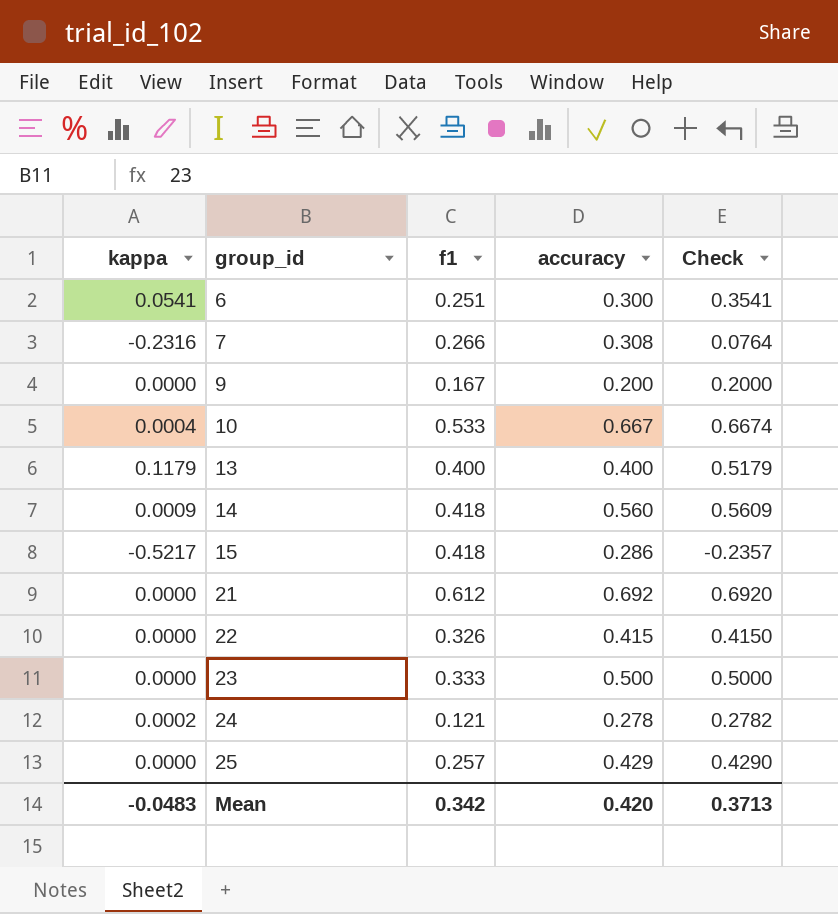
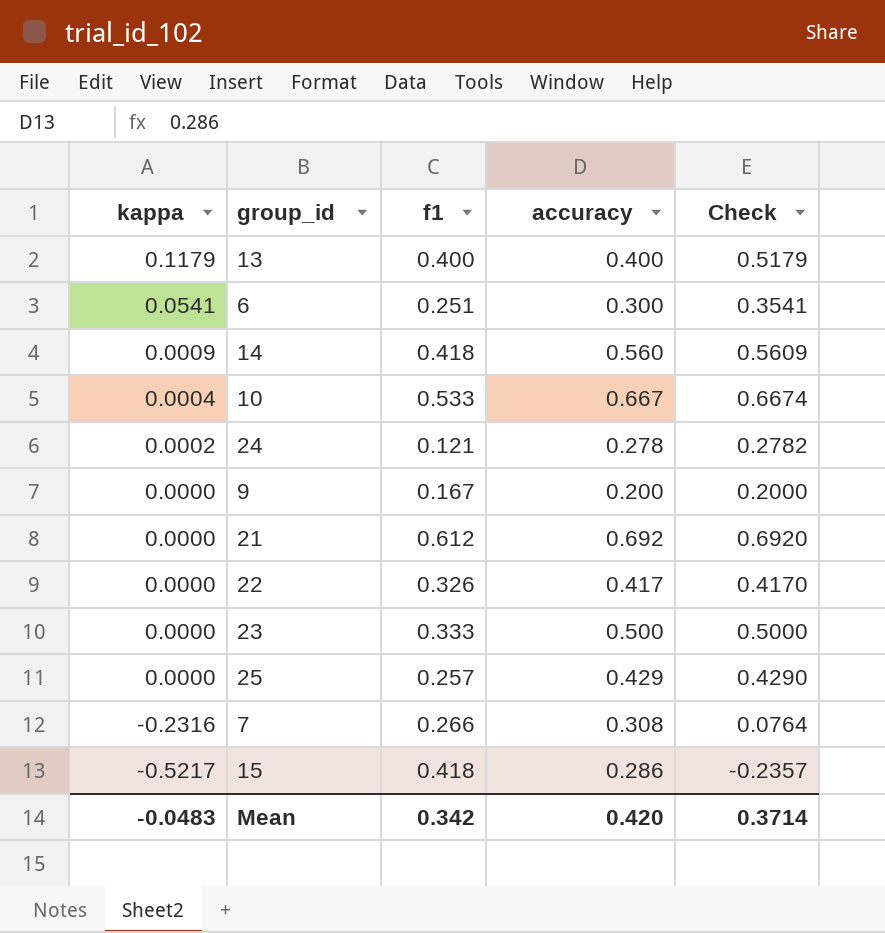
row order: group_id ascending -> kappa descending
22 | accuracy: 0.415 -> 0.417
22 | Check: 0.4150 -> 0.4170
Mean | Check: 0.3713 -> 0.3714

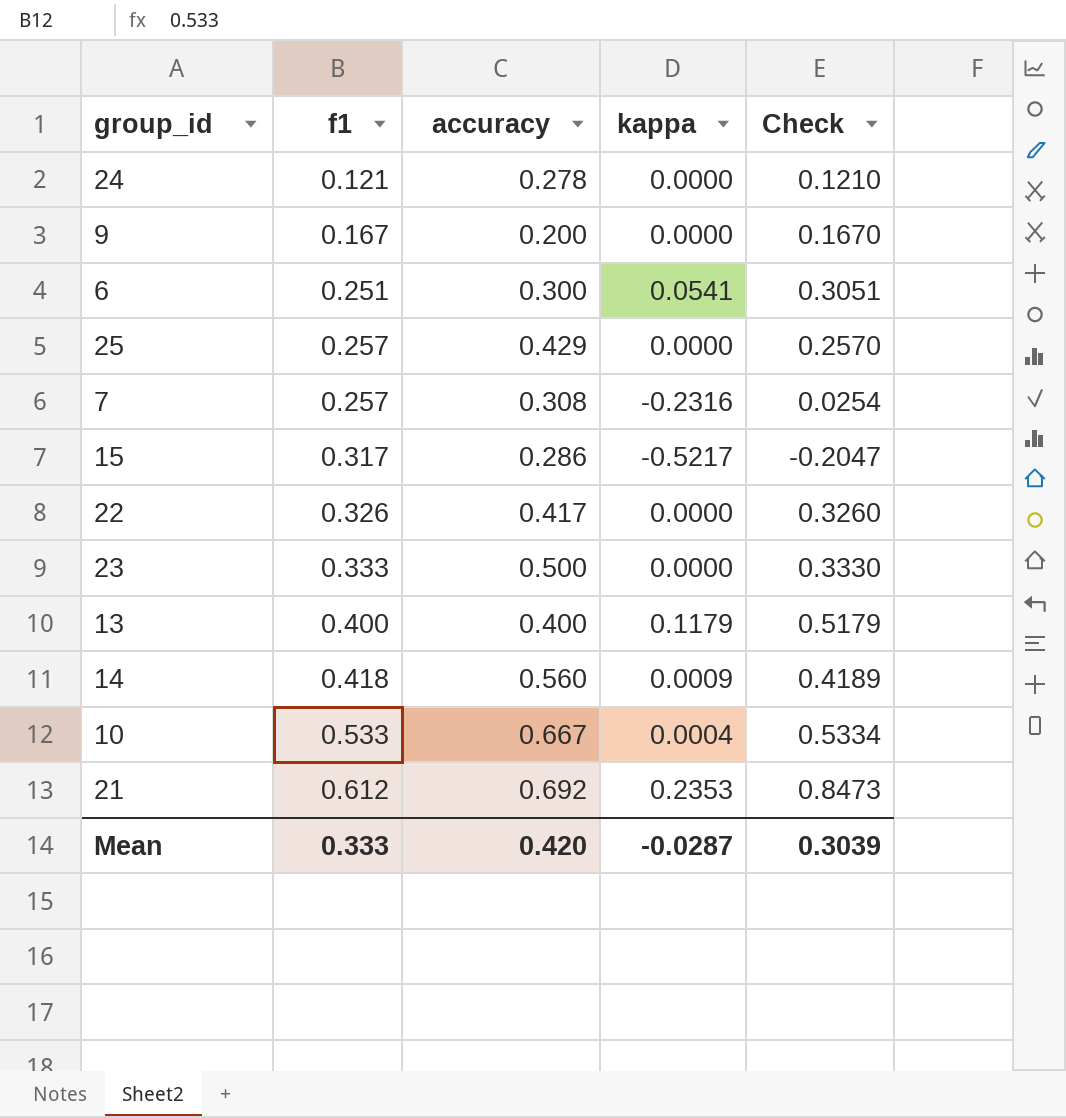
row order: kappa descending -> f1 ascending
column kappa | position: 1 -> 4
column Check | formula: [kappa] + [accuracy] -> [f1] + [kappa]
24 | kappa: 0.0002 -> 0.0000
7 | f1: 0.266 -> 0.257
15 | f1: 0.418 -> 0.317
21 | kappa: 0.0000 -> 0.2353
Mean | f1: 0.342 -> 0.333
Mean | kappa: -0.0483 -> -0.0287
Mean | Check: 0.3714 -> 0.3039

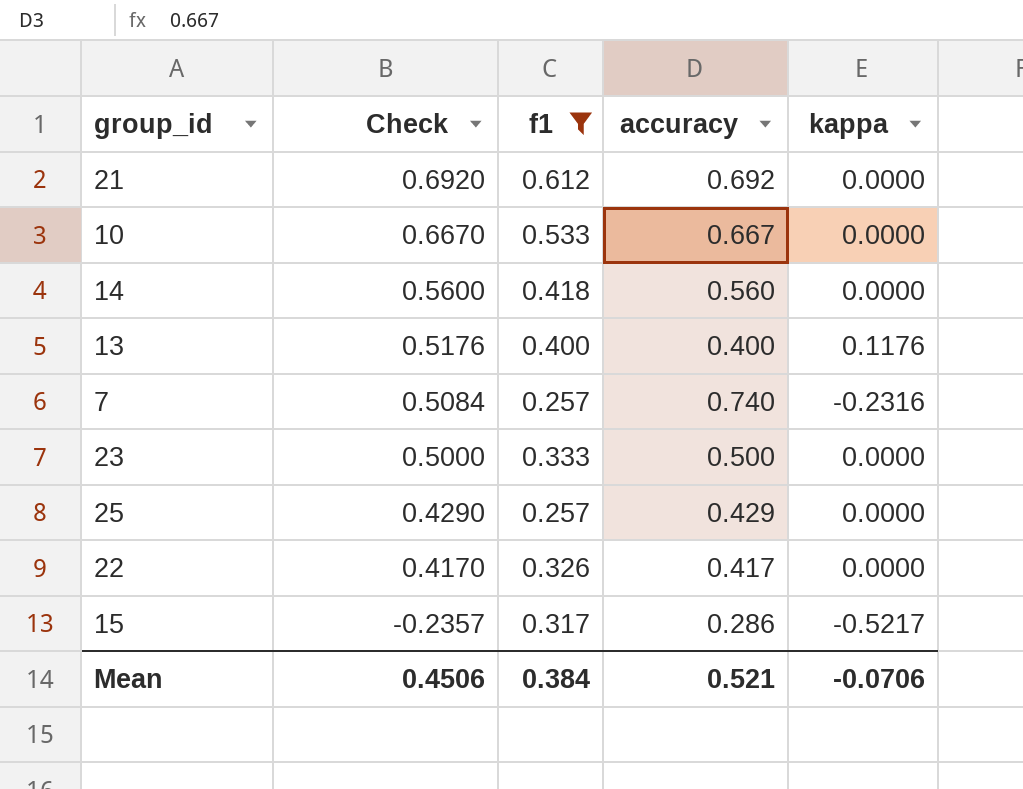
filter: none -> f1 >= 0.257
row order: f1 ascending -> Check descending
column Check | formula: [f1] + [kappa] -> [accuracy] + [kappa]
column Check | position: 5 -> 2
21 | kappa: 0.2353 -> 0.0000
10 | kappa: 0.0004 -> 0.0000
14 | kappa: 0.0009 -> 0.0000
13 | kappa: 0.1179 -> 0.1176
7 | accuracy: 0.308 -> 0.740
Mean | Check: 0.3039 -> 0.4506
Mean | f1: 0.333 -> 0.384
Mean | accuracy: 0.420 -> 0.521
Mean | kappa: -0.0287 -> -0.0706

